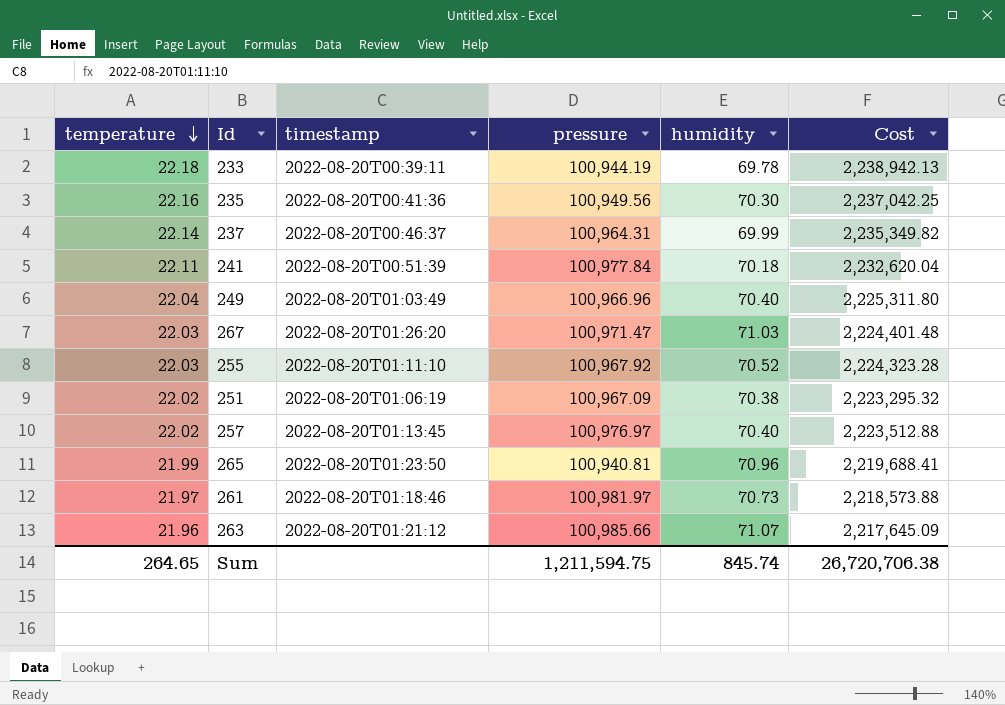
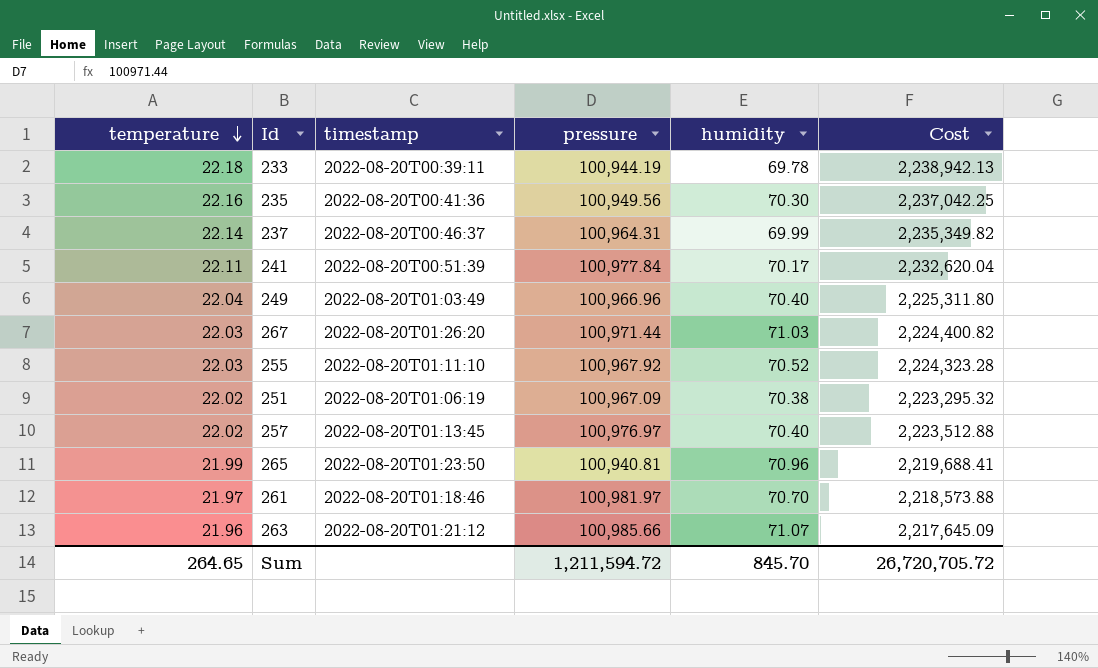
241 | humidity: 70.18 -> 70.17
267 | pressure: 100,971.47 -> 100,971.44
267 | Cost: 2,224,401.48 -> 2,224,400.82
261 | humidity: 70.73 -> 70.70
Sum | pressure: 1,211,594.75 -> 1,211,594.72
Sum | humidity: 845.74 -> 845.70
Sum | Cost: 26,720,706.38 -> 26,720,705.72

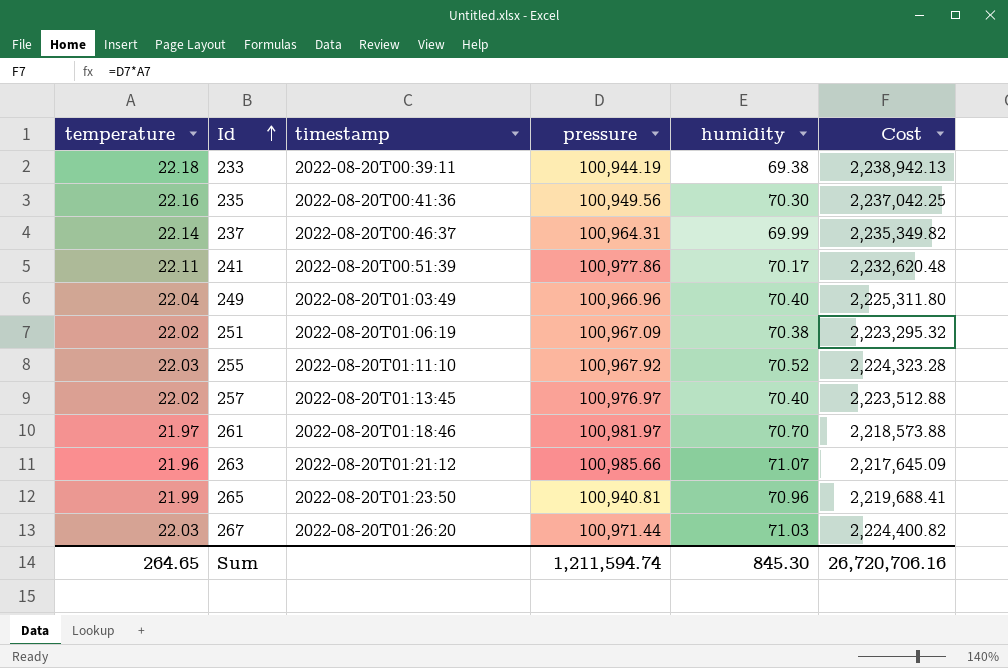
row order: temperature descending -> Id ascending
233 | humidity: 69.78 -> 69.38
241 | pressure: 100,977.84 -> 100,977.86
241 | Cost: 2,232,620.04 -> 2,232,620.48
Sum | pressure: 1,211,594.72 -> 1,211,594.74
Sum | humidity: 845.70 -> 845.30
Sum | Cost: 26,720,705.72 -> 26,720,706.16

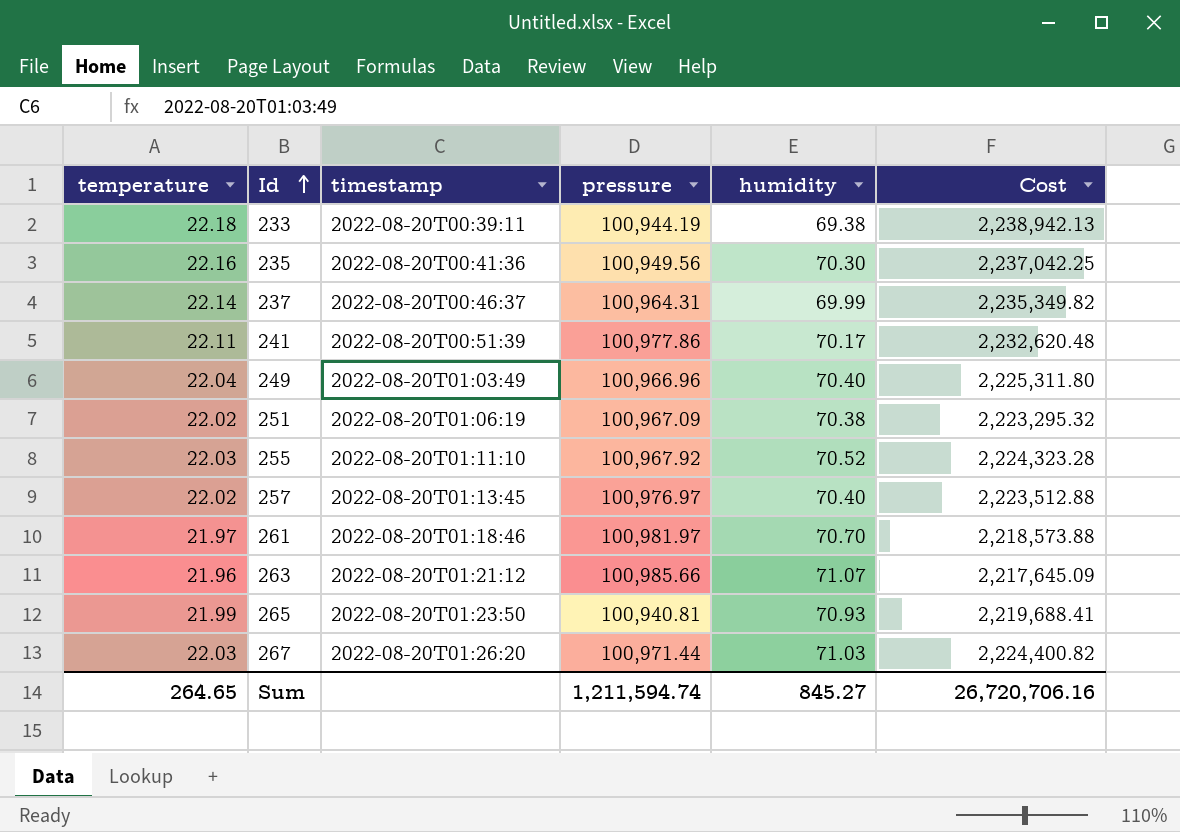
265 | humidity: 70.96 -> 70.93
Sum | humidity: 845.30 -> 845.27

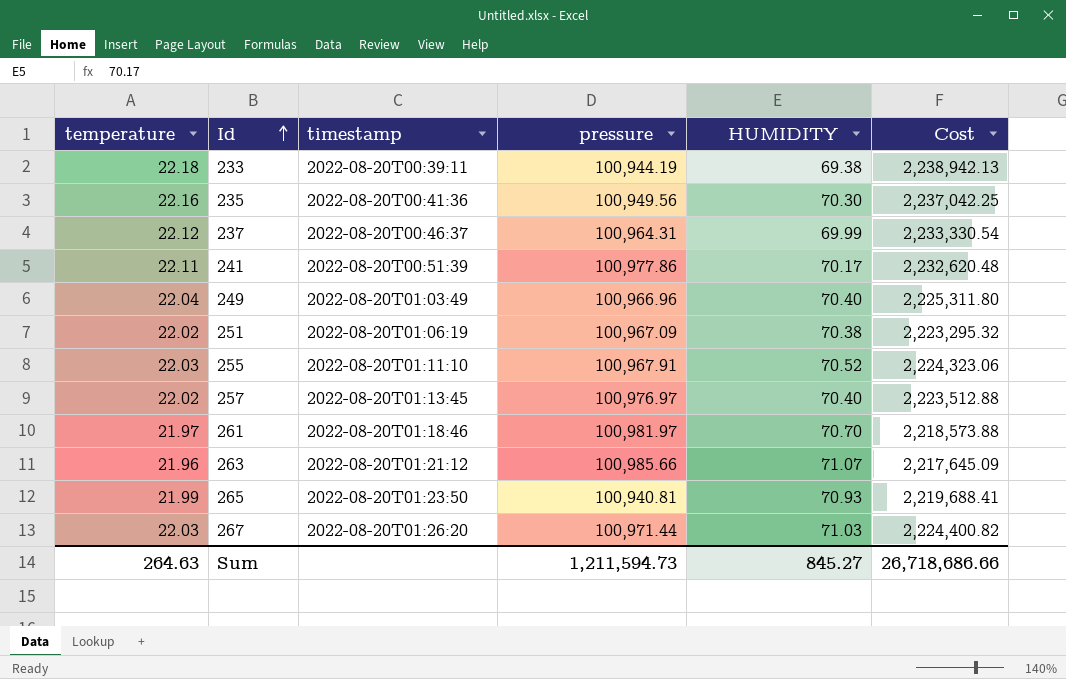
column name: humidity -> HUMIDITY
237 | temperature: 22.14 -> 22.12
237 | Cost: 2,235,349.82 -> 2,233,330.54
255 | pressure: 100,967.92 -> 100,967.91
255 | Cost: 2,224,323.28 -> 2,224,323.06
Sum | temperature: 264.65 -> 264.63
Sum | pressure: 1,211,594.74 -> 1,211,594.73
Sum | Cost: 26,720,706.16 -> 26,718,686.66

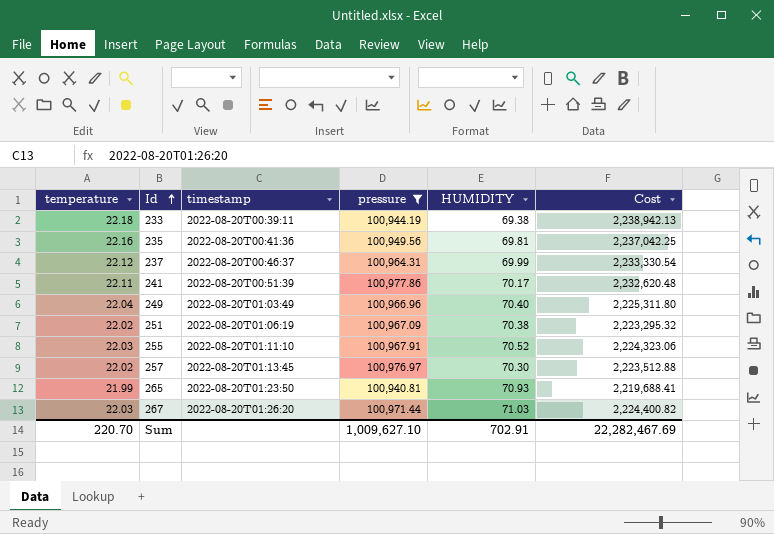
filter: none -> pressure <= 100,977.86
235 | HUMIDITY: 70.30 -> 69.81
257 | HUMIDITY: 70.40 -> 70.30
Sum | temperature: 264.63 -> 220.70
Sum | pressure: 1,211,594.73 -> 1,009,627.10
Sum | HUMIDITY: 845.27 -> 702.91
Sum | Cost: 26,718,686.66 -> 22,282,467.69

